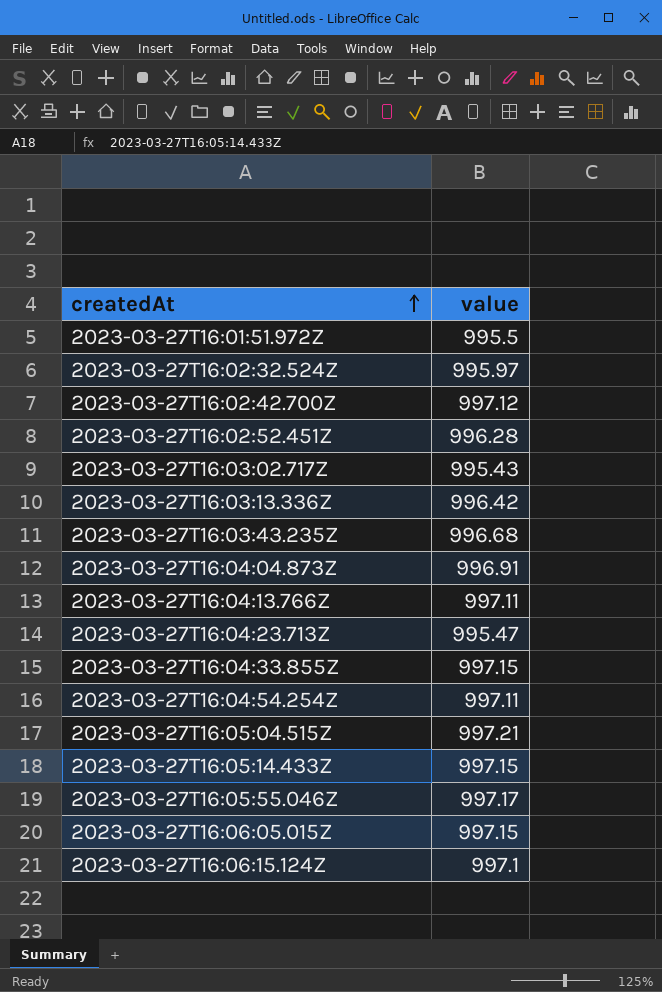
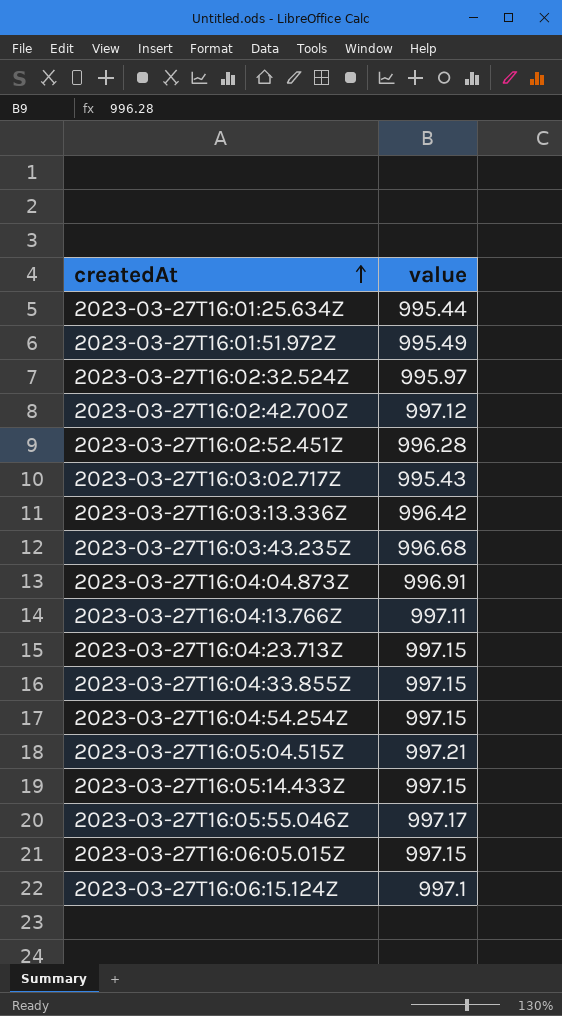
row 2023-03-27T16:01:25.634Z: none -> 995.44
2023-03-27T16:01:51.972Z | value: 995.5 -> 995.49
2023-03-27T16:04:23.713Z | value: 995.47 -> 997.15
2023-03-27T16:04:54.254Z | value: 997.11 -> 997.15

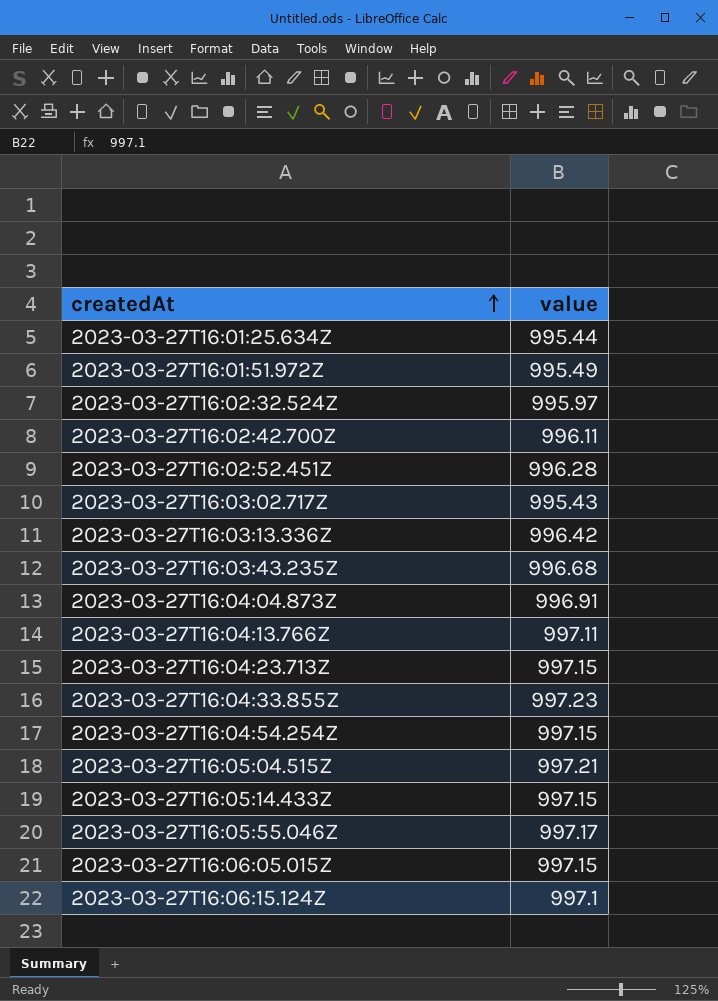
2023-03-27T16:02:42.700Z | value: 997.12 -> 996.11
2023-03-27T16:04:33.855Z | value: 997.15 -> 997.23

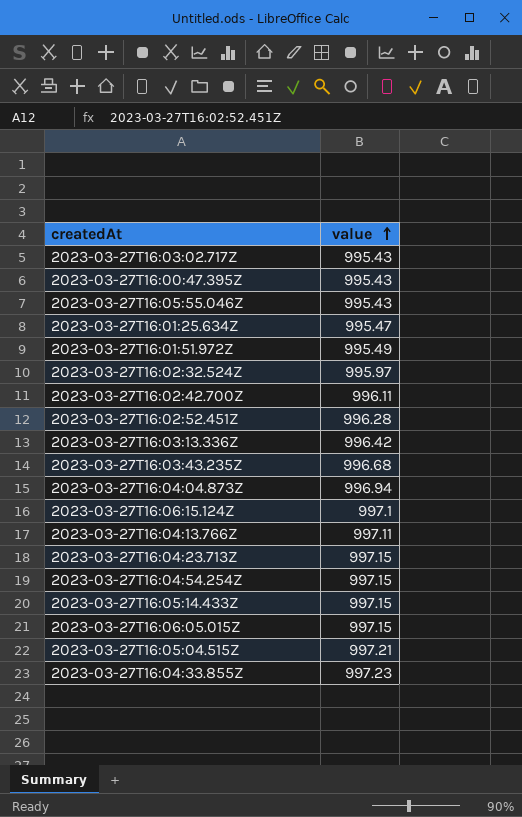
row order: createdAt ascending -> value ascending
row 2023-03-27T16:00:47.395Z: none -> 995.43
2023-03-27T16:05:55.046Z | value: 997.17 -> 995.43
2023-03-27T16:01:25.634Z | value: 995.44 -> 995.47
2023-03-27T16:04:04.873Z | value: 996.91 -> 996.94

